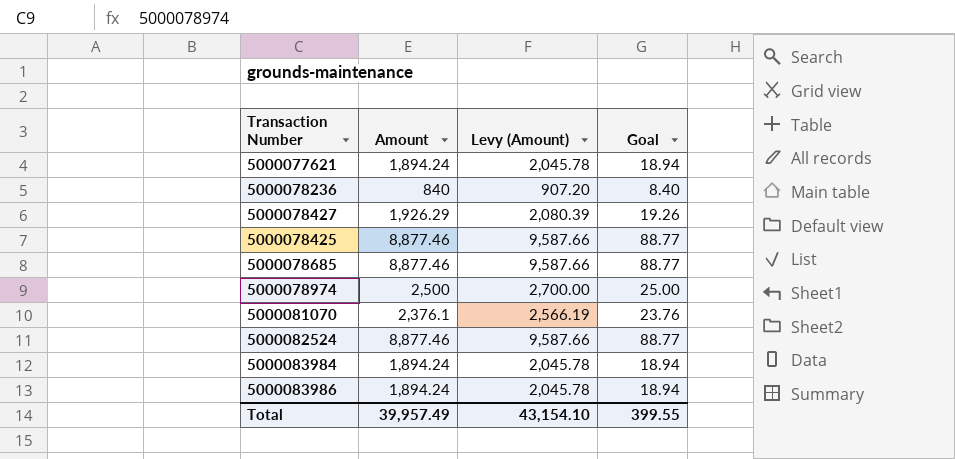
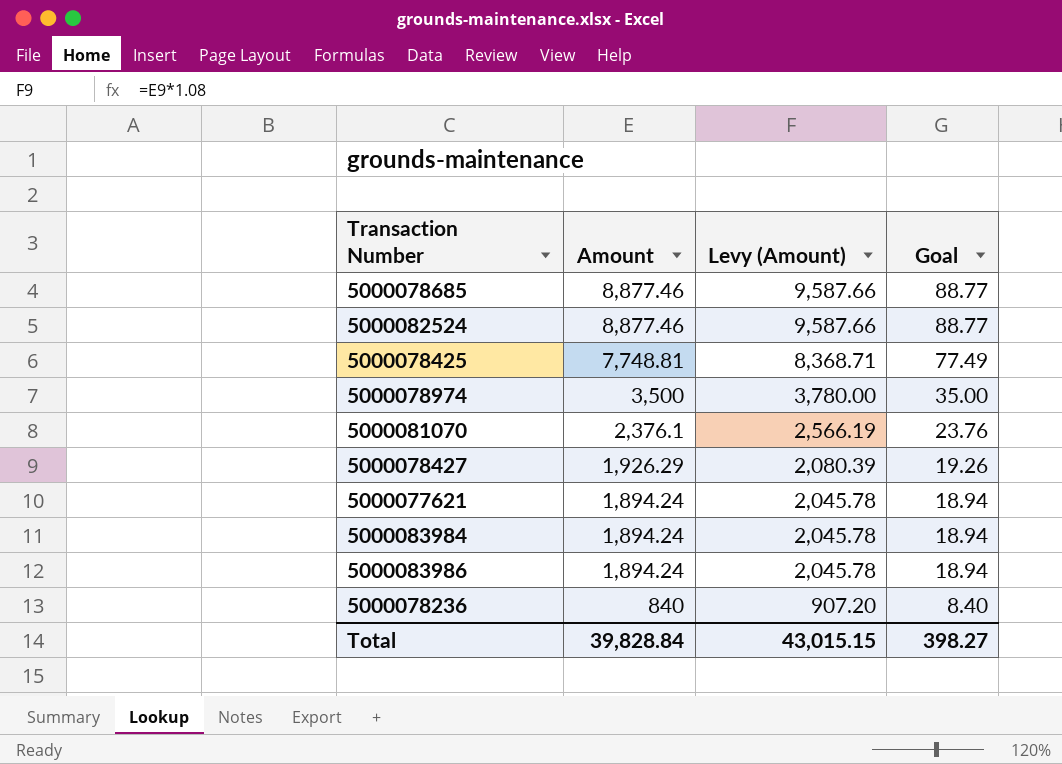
row order: none -> Amount descending
5000078425 | Amount: 8,877.46 -> 7,748.81
5000078425 | Levy (Amount): 9,587.66 -> 8,368.71
5000078425 | Goal: 88.77 -> 77.49
5000078974 | Amount: 2,500 -> 3,500
5000078974 | Levy (Amount): 2,700.00 -> 3,780.00
5000078974 | Goal: 25.00 -> 35.00
Total | Amount: 39,957.49 -> 39,828.84
Total | Levy (Amount): 43,154.10 -> 43,015.15
Total | Goal: 399.55 -> 398.27

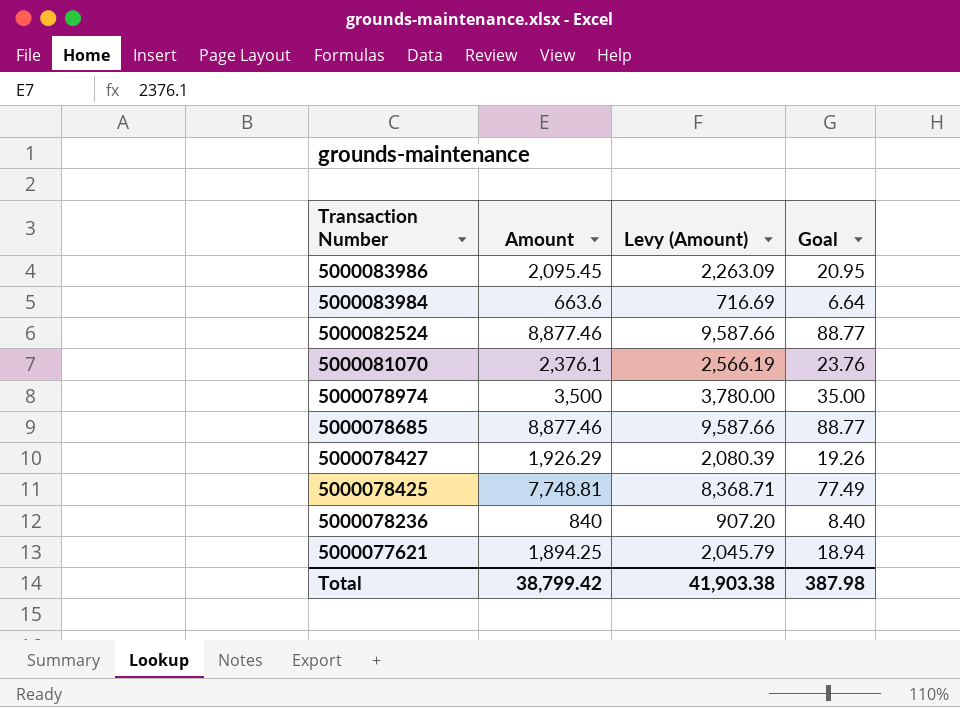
row order: Amount descending -> Transaction Number descending
5000083986 | Amount: 1,894.24 -> 2,095.45
5000083986 | Levy (Amount): 2,045.78 -> 2,263.09
5000083986 | Goal: 18.94 -> 20.95
5000083984 | Amount: 1,894.24 -> 663.6
5000083984 | Levy (Amount): 2,045.78 -> 716.69
5000083984 | Goal: 18.94 -> 6.64
5000077621 | Amount: 1,894.24 -> 1,894.25
5000077621 | Levy (Amount): 2,045.78 -> 2,045.79
Total | Amount: 39,828.84 -> 38,799.42
Total | Levy (Amount): 43,015.15 -> 41,903.38
Total | Goal: 398.27 -> 387.98

